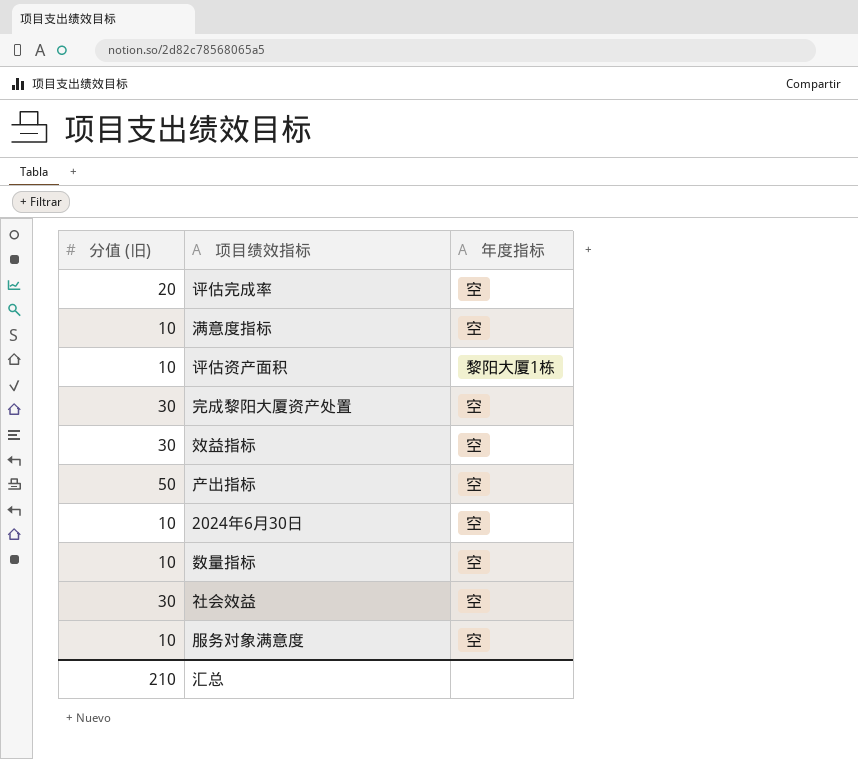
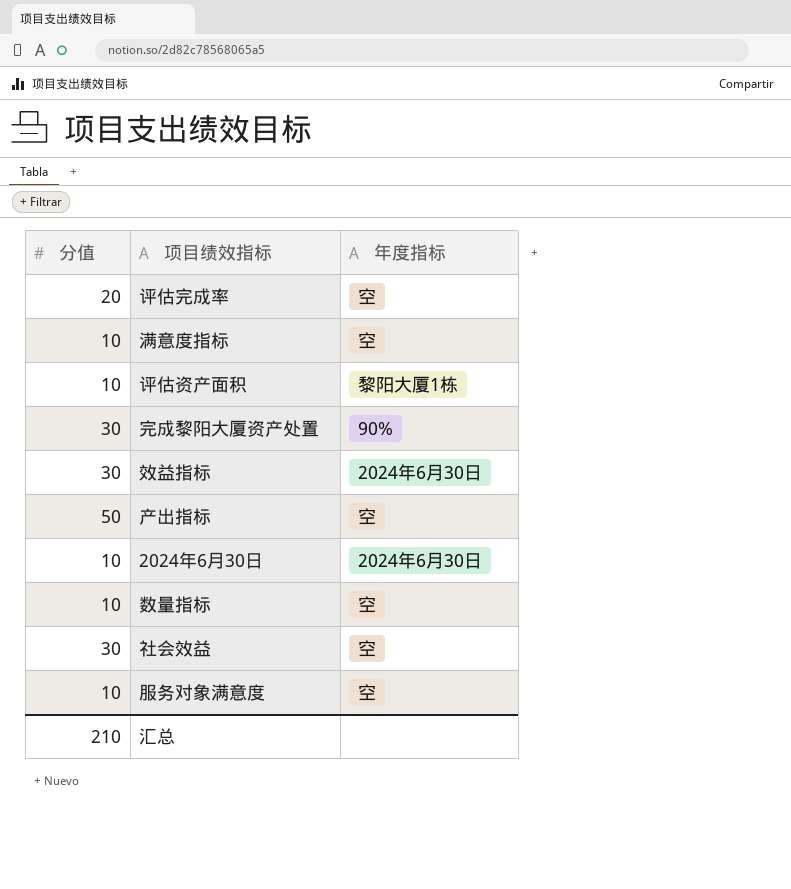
column name: 分值 (旧) -> 分值
完成黎阳大厦资产处置 | 年度指标: 空 -> 90%
效益指标 | 年度指标: 空 -> 2024年6月30日
2024年6月30日 | 年度指标: 空 -> 2024年6月30日

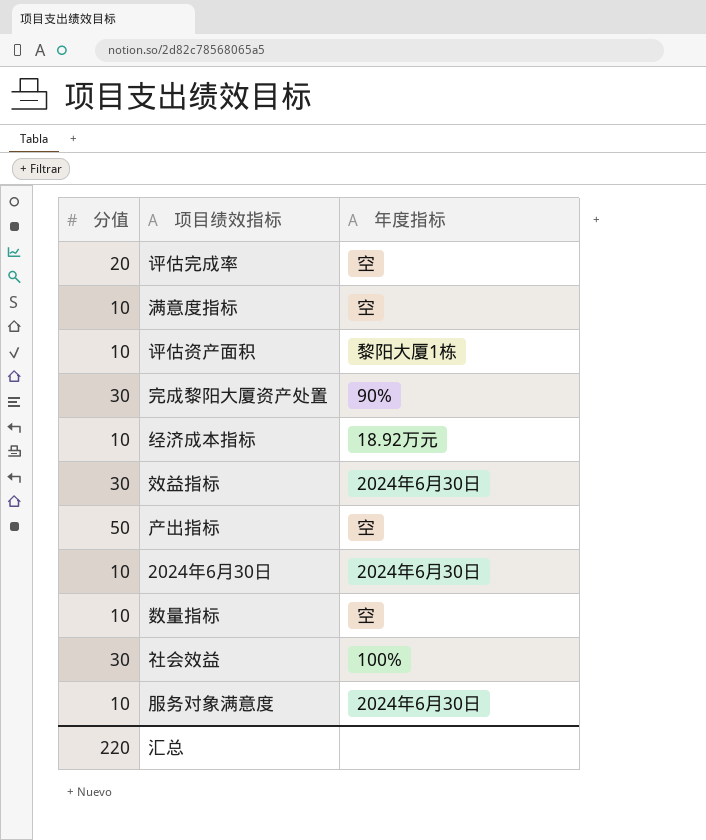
row 经济成本指标: none -> 10 | 18.92万元
社会效益 | 年度指标: 空 -> 100%
服务对象满意度 | 年度指标: 空 -> 2024年6月30日
汇总 | 分值: 210 -> 220

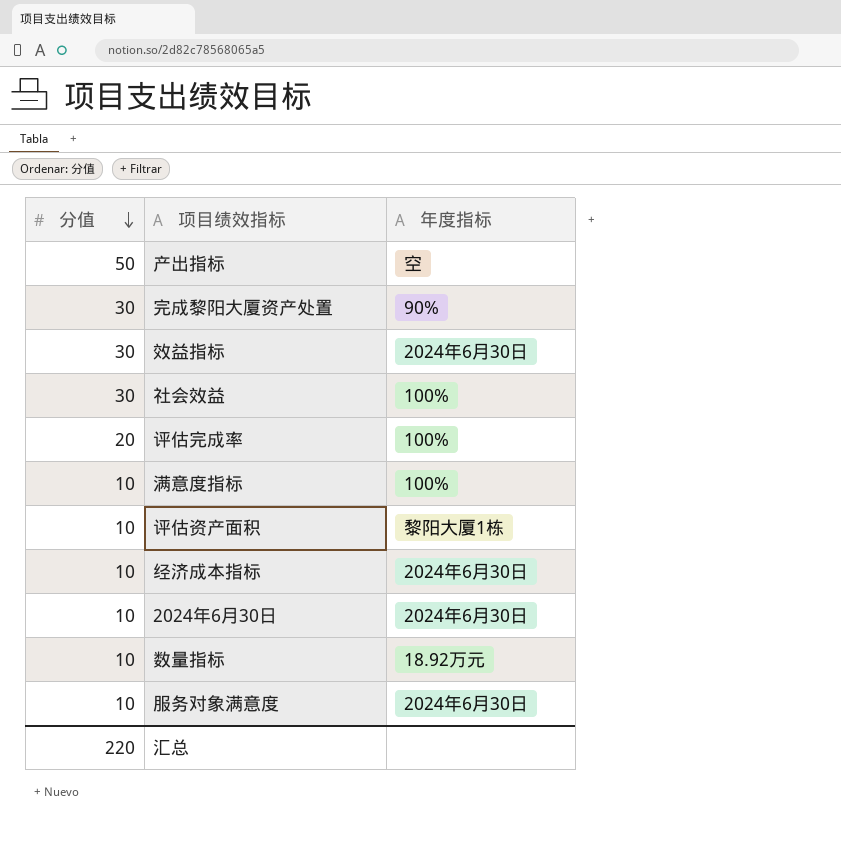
row order: none -> 分值 descending
评估完成率 | 年度指标: 空 -> 100%
满意度指标 | 年度指标: 空 -> 100%
经济成本指标 | 年度指标: 18.92万元 -> 2024年6月30日
数量指标 | 年度指标: 空 -> 18.92万元

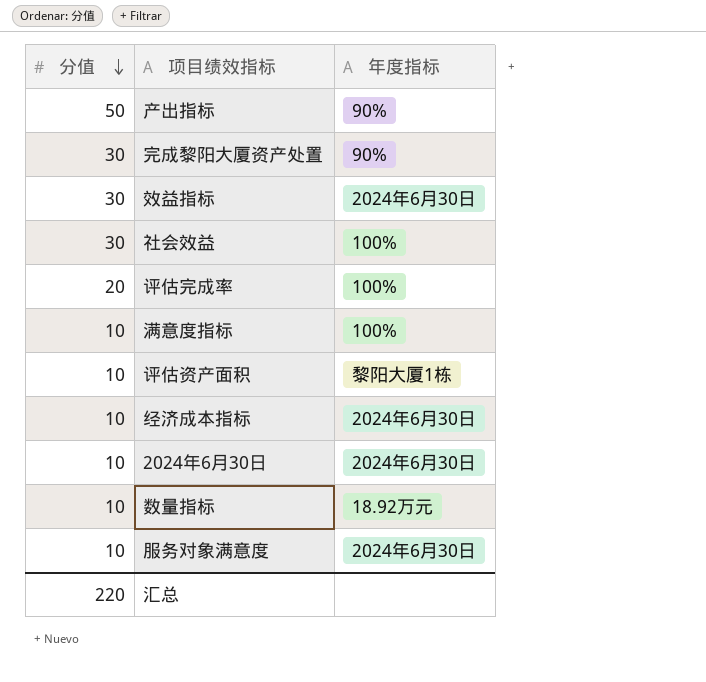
产出指标 | 年度指标: 空 -> 90%

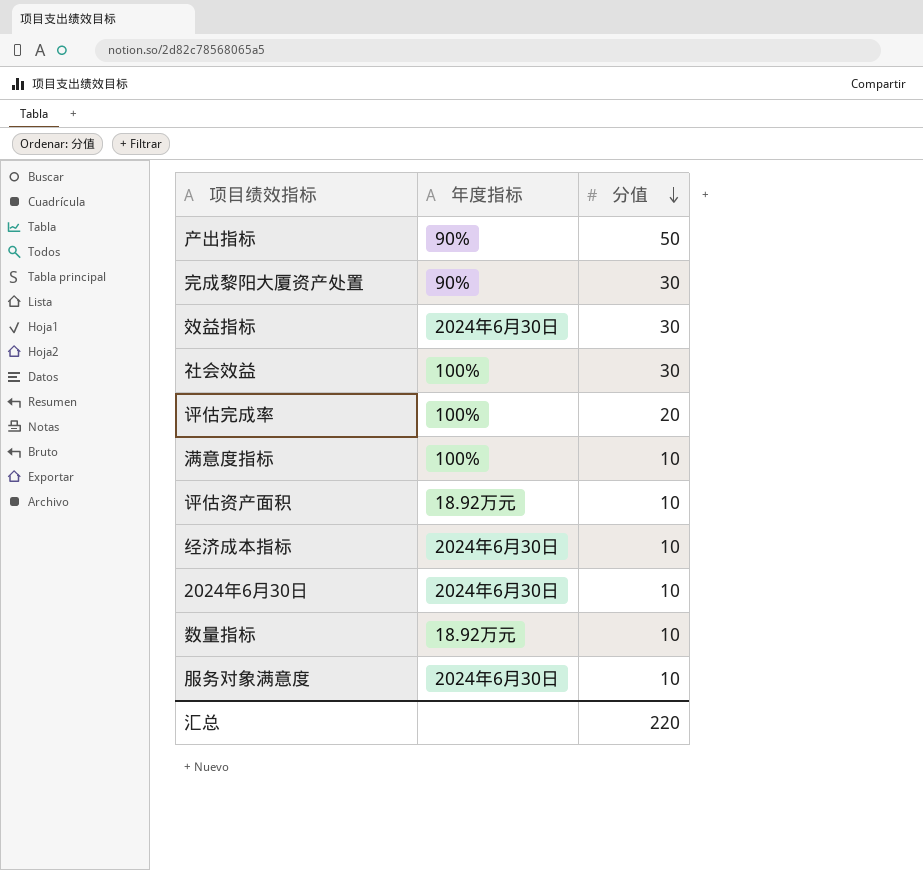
column 分值 | position: 1 -> 3
评估资产面积 | 年度指标: 黎阳大厦1栋 -> 18.92万元

